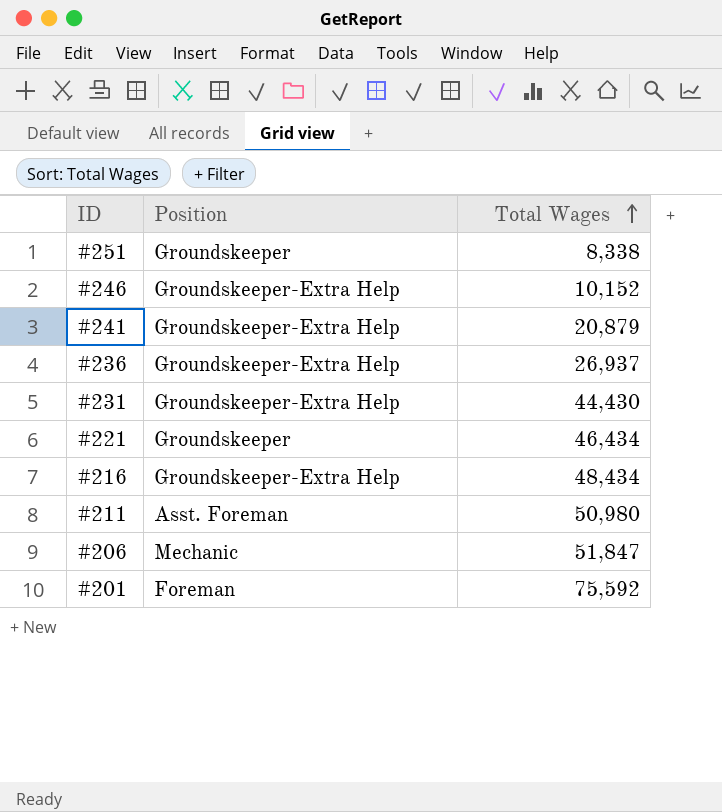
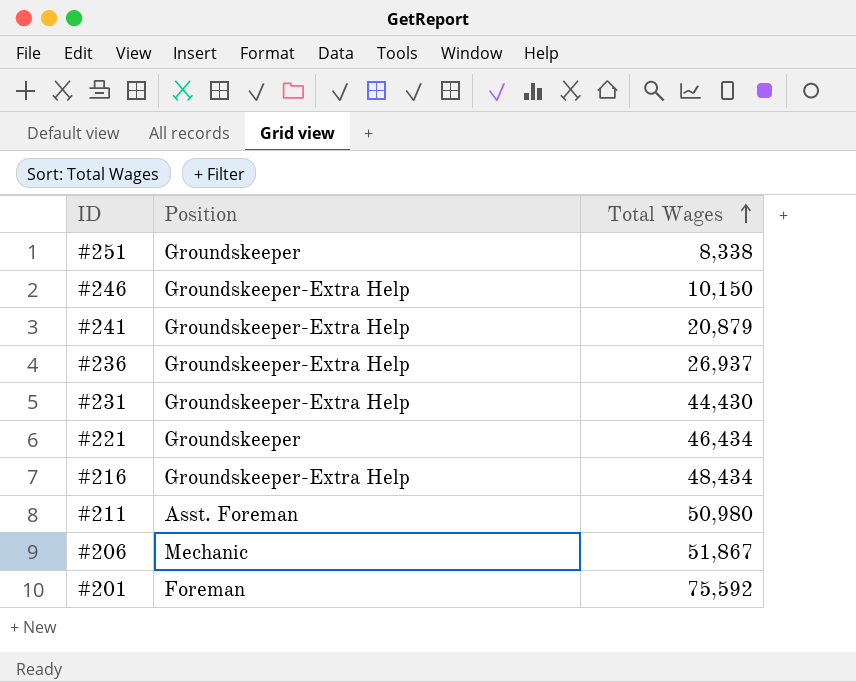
#246 | Total Wages: 10,152 -> 10,150
#206 | Total Wages: 51,847 -> 51,867

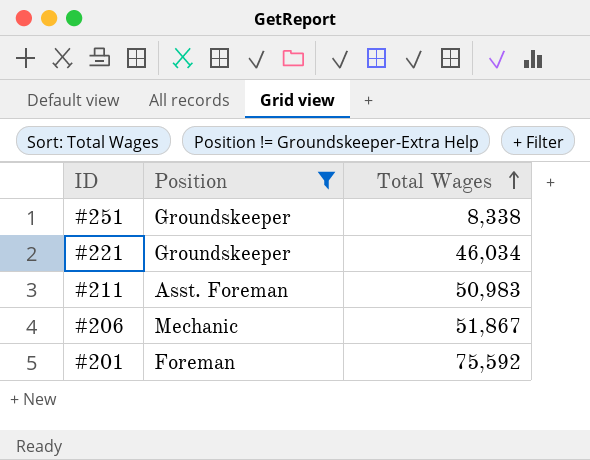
filter: none -> Position != Groundskeeper-Extra Help
#221 | Total Wages: 46,434 -> 46,034
#211 | Total Wages: 50,980 -> 50,983

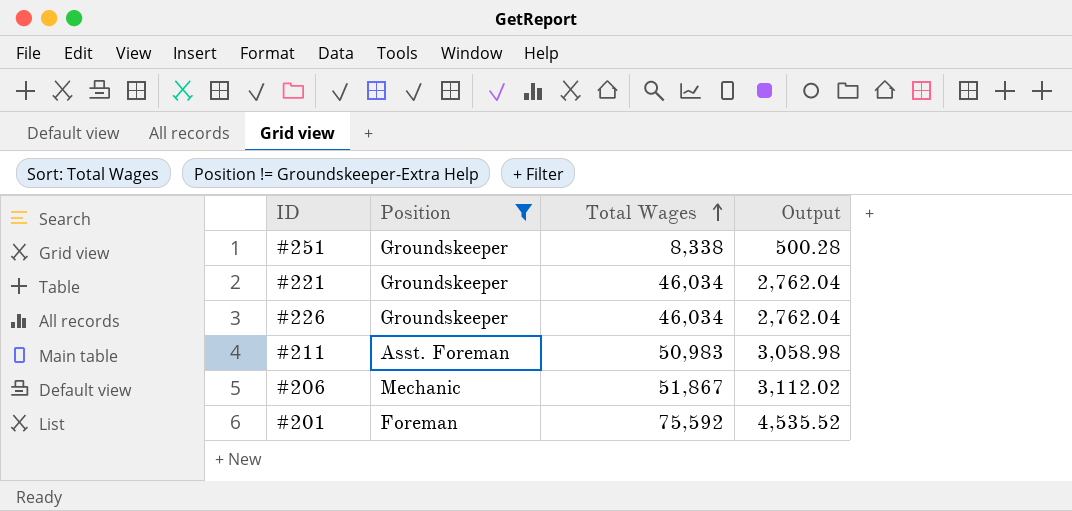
column Output | formula: none -> [Total Wages] * 0.06
row #226: none -> Groundskeeper | 46,034 | 2,762.04

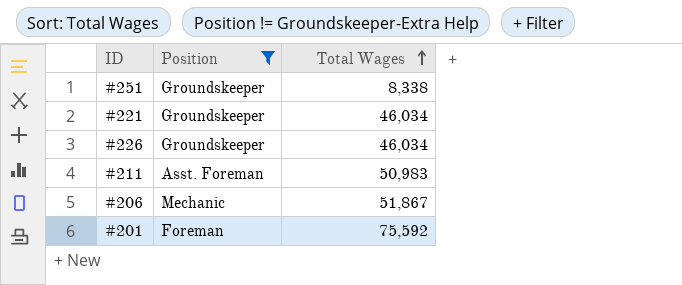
column Output | formula: [Total Wages] * 0.06 -> none

